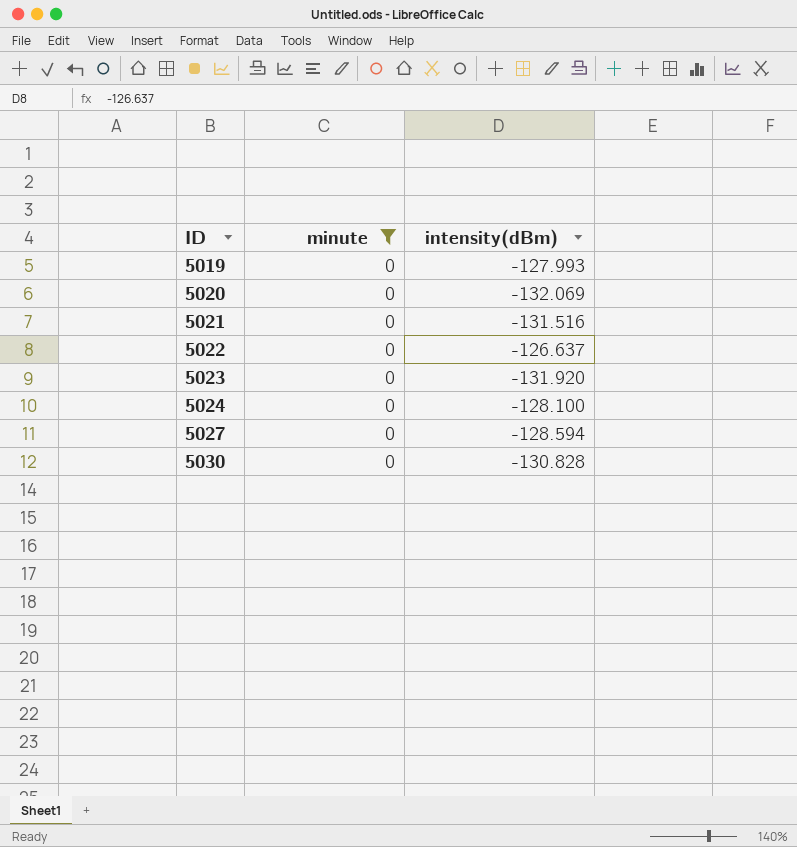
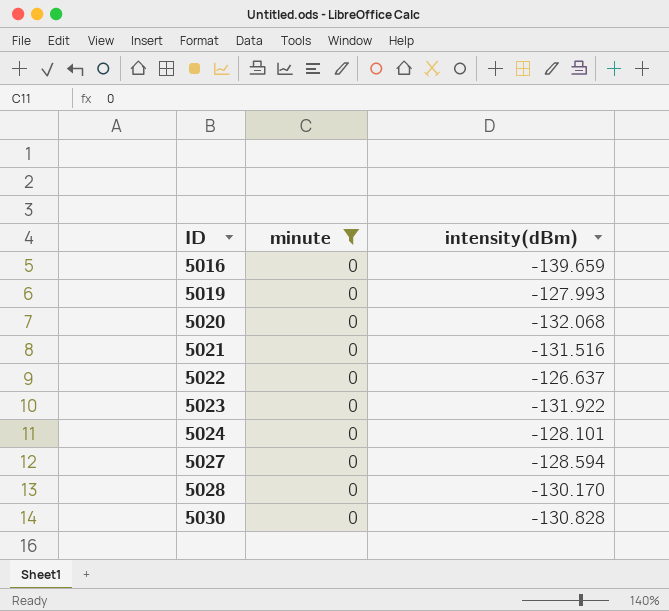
row 5016: none -> 0 | -139.659
5020 | intensity(dBm): -132.069 -> -132.068
5023 | intensity(dBm): -131.920 -> -131.922
5024 | intensity(dBm): -128.100 -> -128.101
row 5028: none -> 0 | -130.170

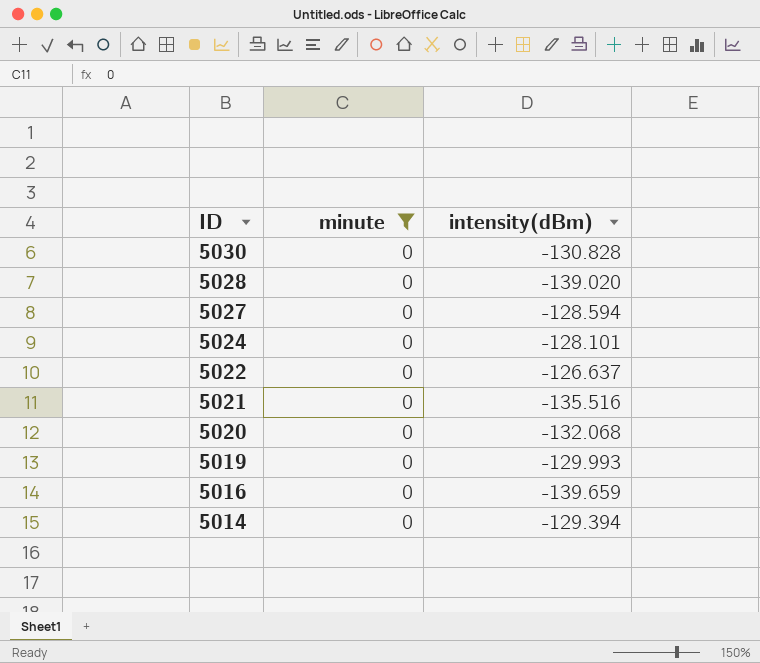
row order: ID ascending -> ID descending
row 5023: 0 | -131.922 -> none
5028 | intensity(dBm): -130.170 -> -139.020
5021 | intensity(dBm): -131.516 -> -135.516
5019 | intensity(dBm): -127.993 -> -129.993
row 5014: none -> 0 | -129.394

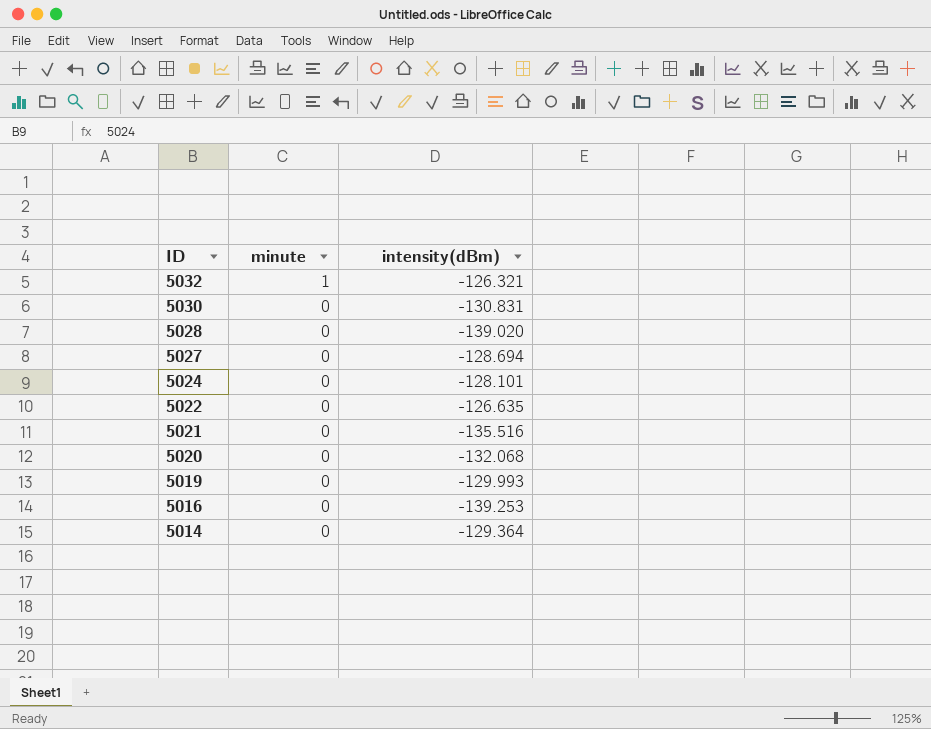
filter: minute = 0 -> none
5030 | intensity(dBm): -130.828 -> -130.831
5027 | intensity(dBm): -128.594 -> -128.694
5022 | intensity(dBm): -126.637 -> -126.635
5016 | intensity(dBm): -139.659 -> -139.253
5014 | intensity(dBm): -129.394 -> -129.364

